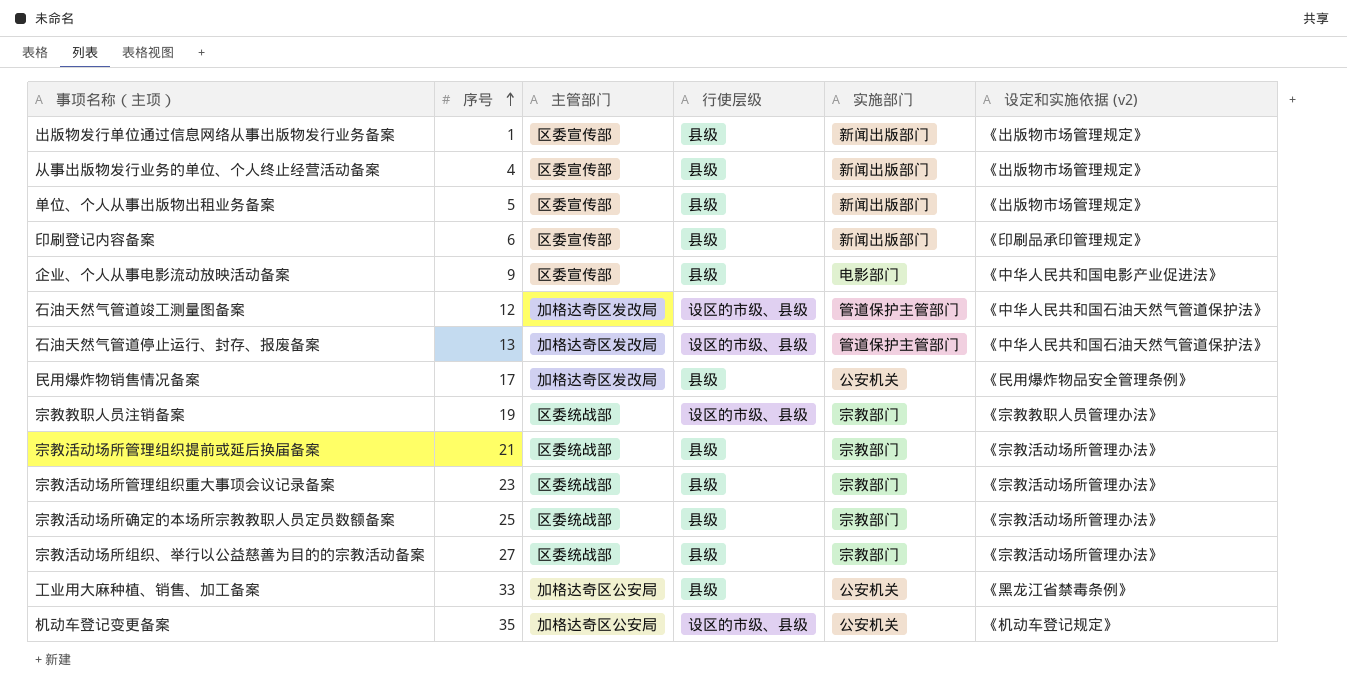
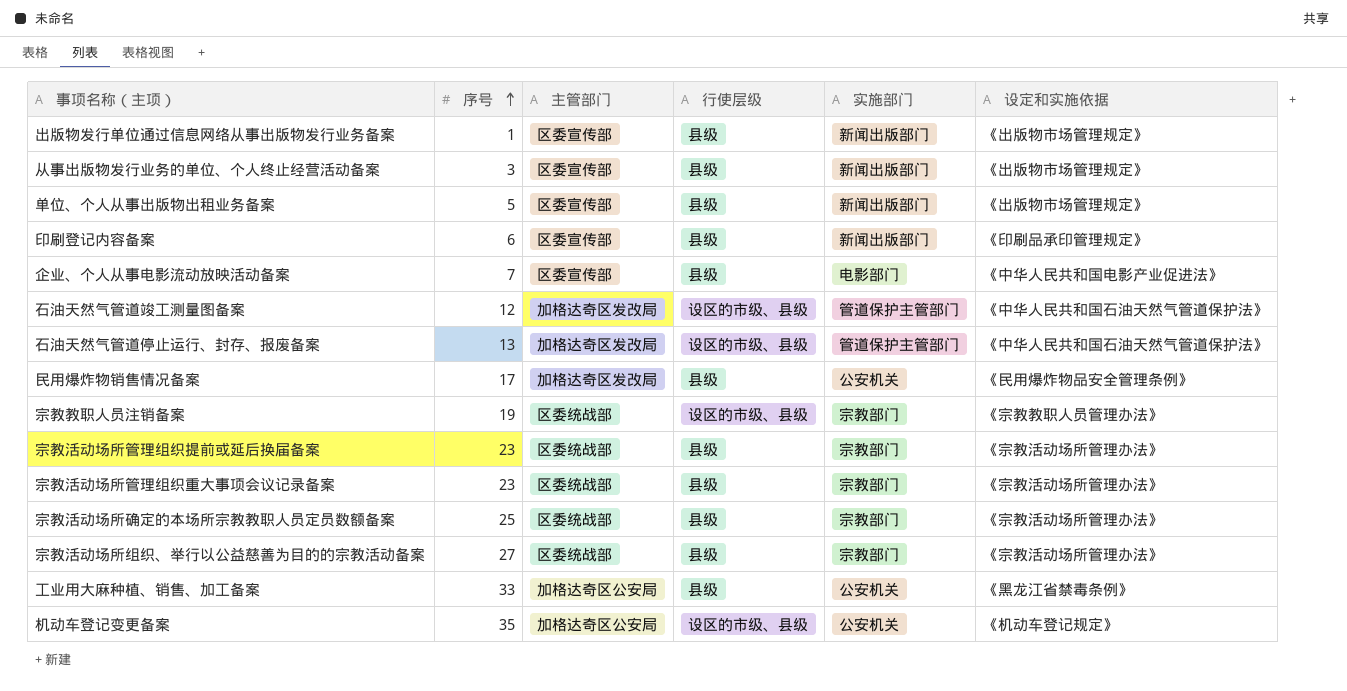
column name: 设定和实施依据 (v2) -> 设定和实施依据
从事出版物发行业务的单位、个人终止经营活动备案 | 序号: 4 -> 3
企业、个人从事电影流动放映活动备案 | 序号: 9 -> 7
宗教活动场所管理组织提前或延后换届备案 | 序号: 21 -> 23

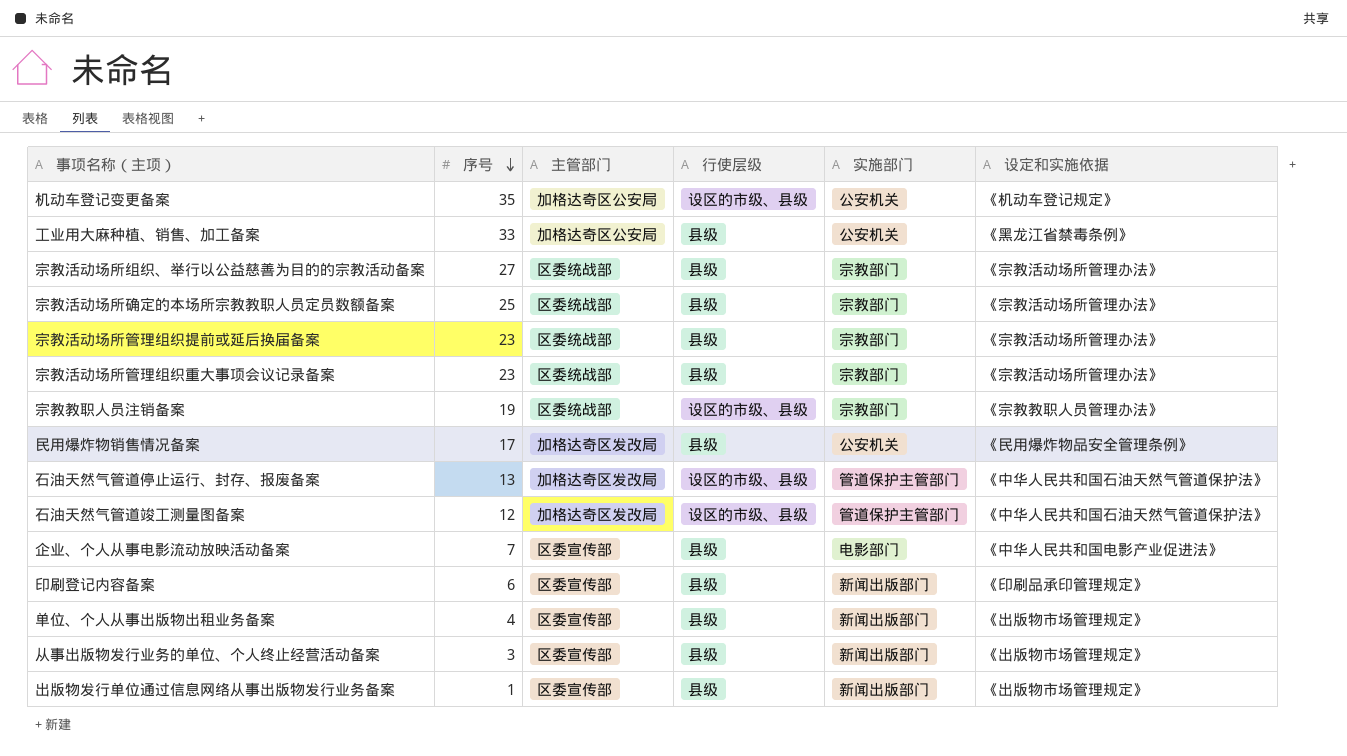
row order: 序号 ascending -> 序号 descending
单位、个人从事出版物出租业务备案 | 序号: 5 -> 4

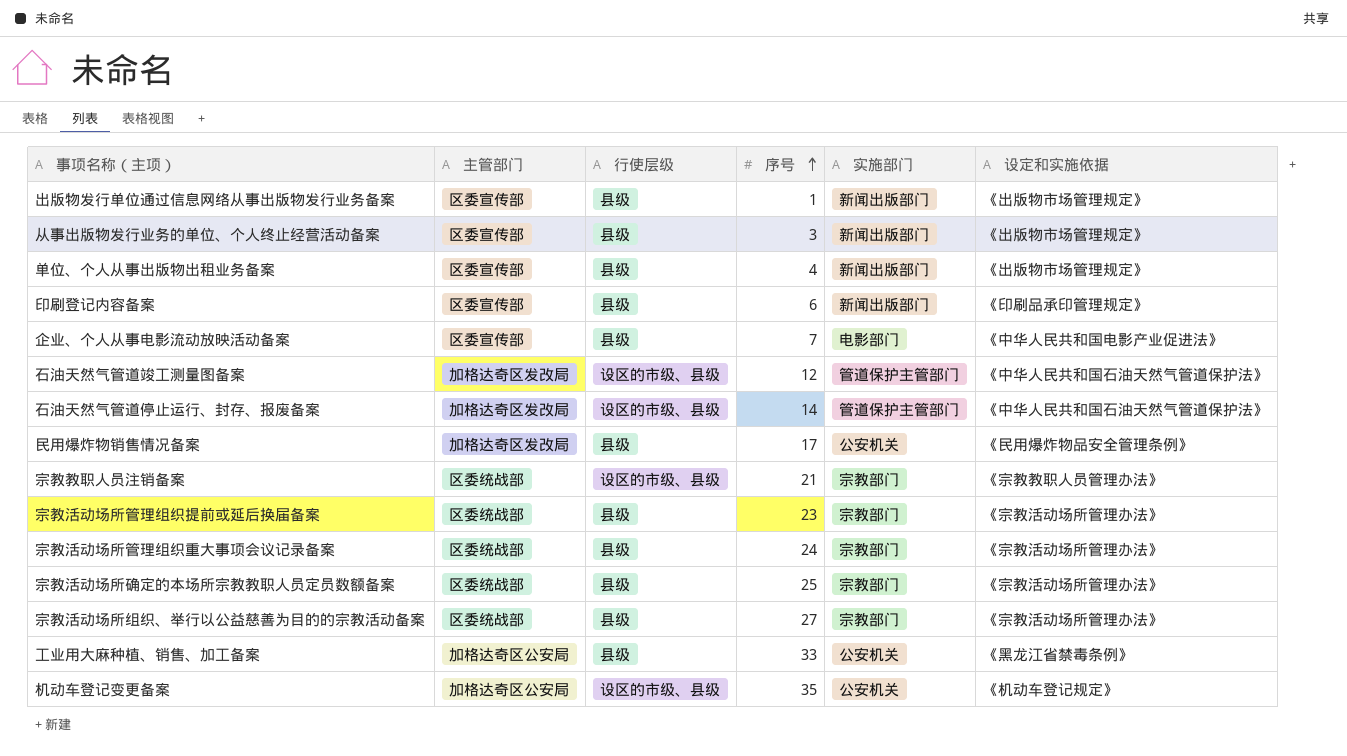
row order: 序号 descending -> 序号 ascending
column 序号 | position: 2 -> 4
石油天然气管道停止运行、封存、报废备案 | 序号: 13 -> 14
宗教教职人员注销备案 | 序号: 19 -> 21
宗教活动场所管理组织重大事项会议记录备案 | 序号: 23 -> 24

